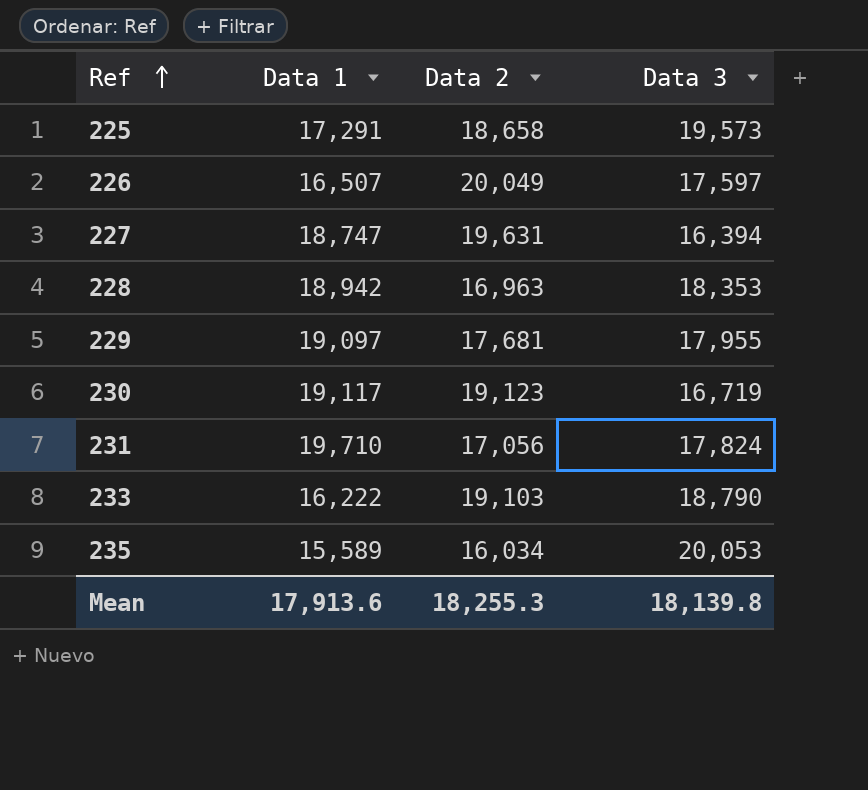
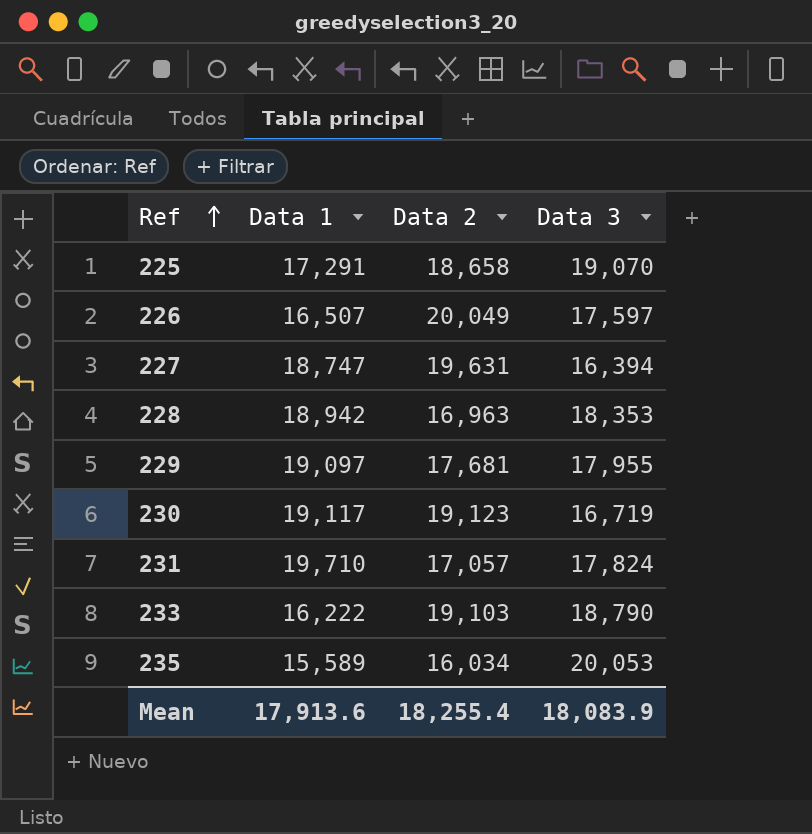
225 | Data 3: 19,573 -> 19,070
231 | Data 2: 17,056 -> 17,057
Mean | Data 2: 18,255.3 -> 18,255.4
Mean | Data 3: 18,139.8 -> 18,083.9

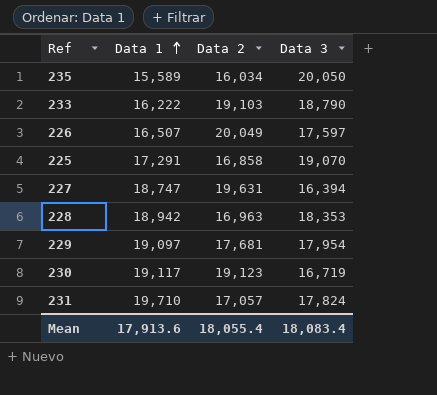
row order: Ref ascending -> Data 1 ascending
235 | Data 3: 20,053 -> 20,050
225 | Data 2: 18,658 -> 16,858
229 | Data 3: 17,955 -> 17,954
Mean | Data 2: 18,255.4 -> 18,055.4
Mean | Data 3: 18,083.9 -> 18,083.4

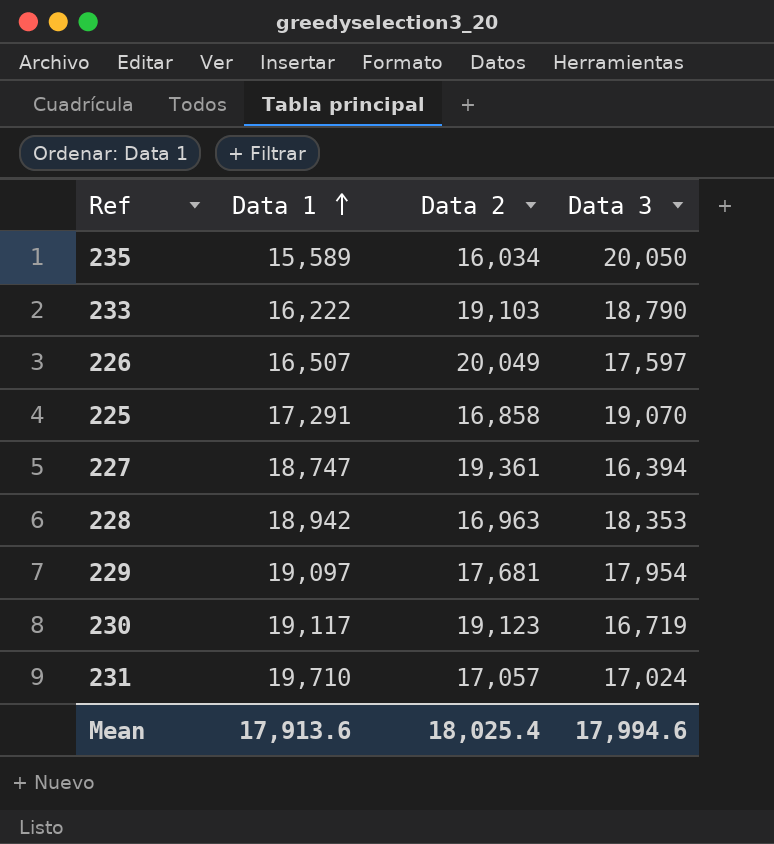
227 | Data 2: 19,631 -> 19,361
231 | Data 3: 17,824 -> 17,024
Mean | Data 2: 18,055.4 -> 18,025.4
Mean | Data 3: 18,083.4 -> 17,994.6

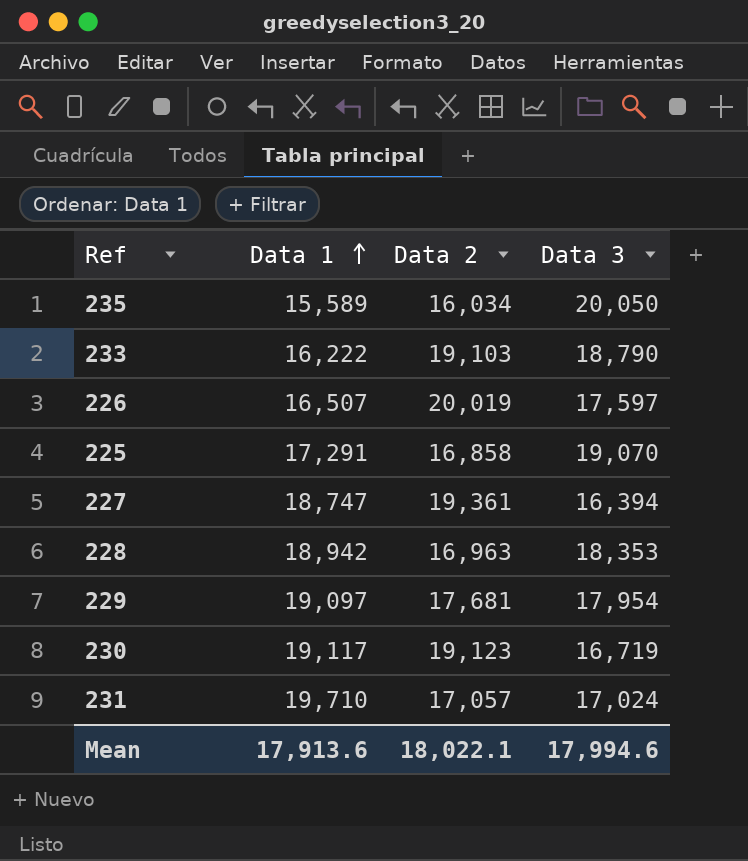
226 | Data 2: 20,049 -> 20,019
Mean | Data 2: 18,025.4 -> 18,022.1

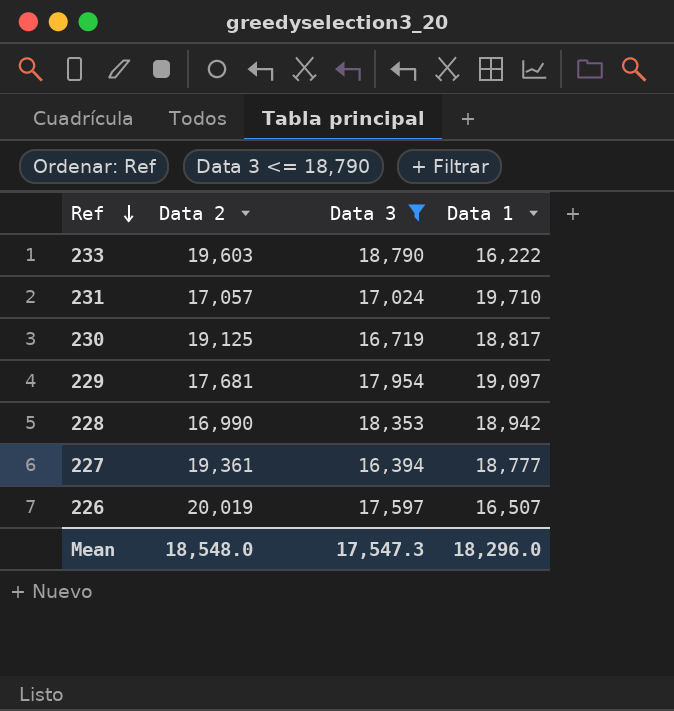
filter: none -> Data 3 <= 18,790
row order: Data 1 ascending -> Ref descending
column Data 1 | position: 2 -> 4
233 | Data 2: 19,103 -> 19,603
230 | Data 2: 19,123 -> 19,125
230 | Data 1: 19,117 -> 18,817
228 | Data 2: 16,963 -> 16,990
227 | Data 1: 18,747 -> 18,777
Mean | Data 2: 18,022.1 -> 18,548.0
Mean | Data 3: 17,994.6 -> 17,547.3
Mean | Data 1: 17,913.6 -> 18,296.0

